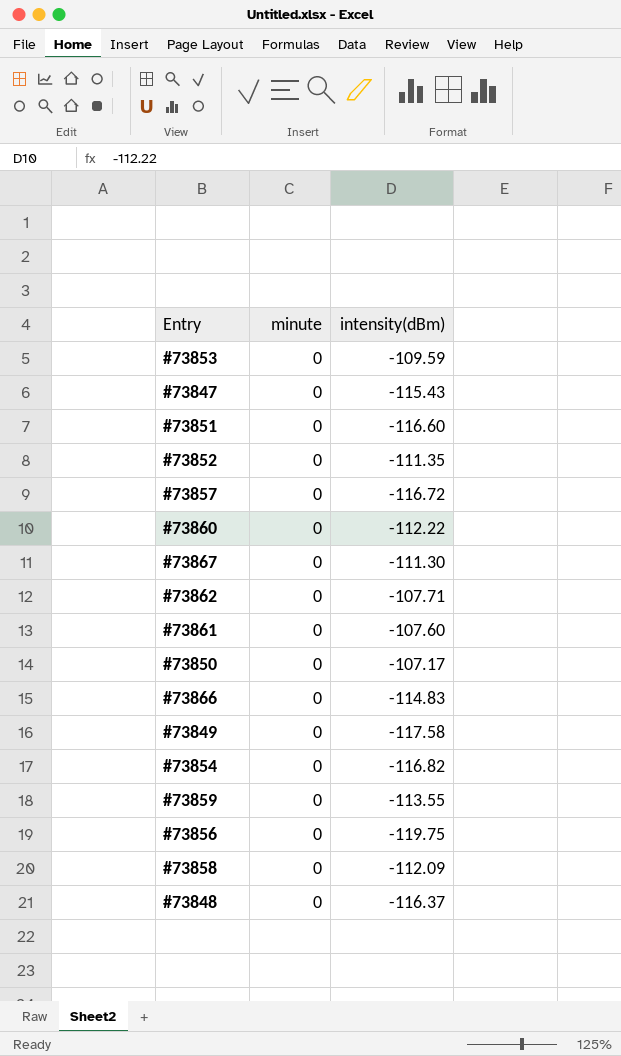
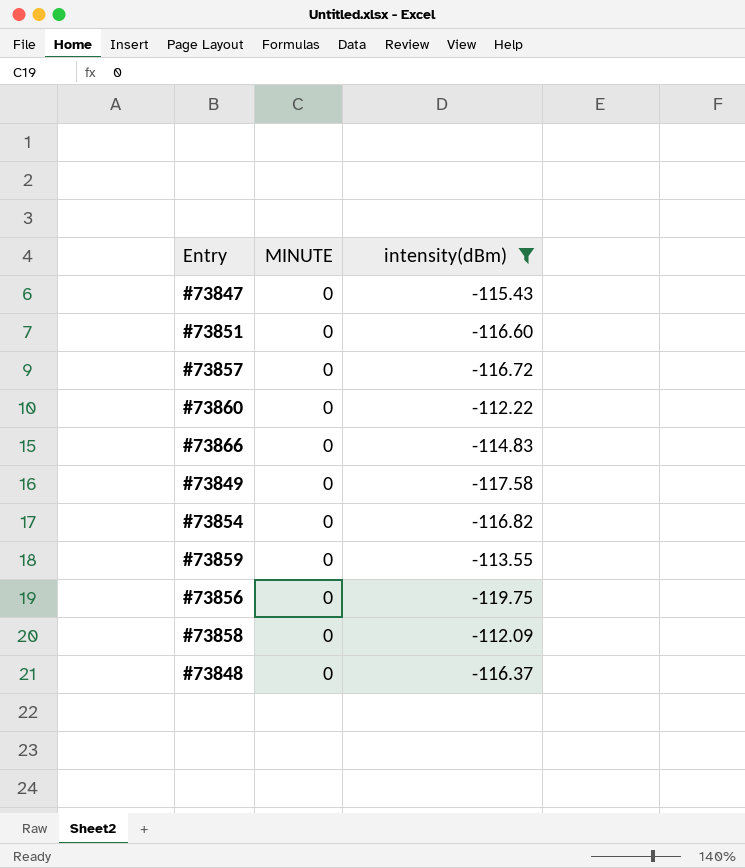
filter: none -> intensity(dBm) <= -112.09
column name: minute -> MINUTE

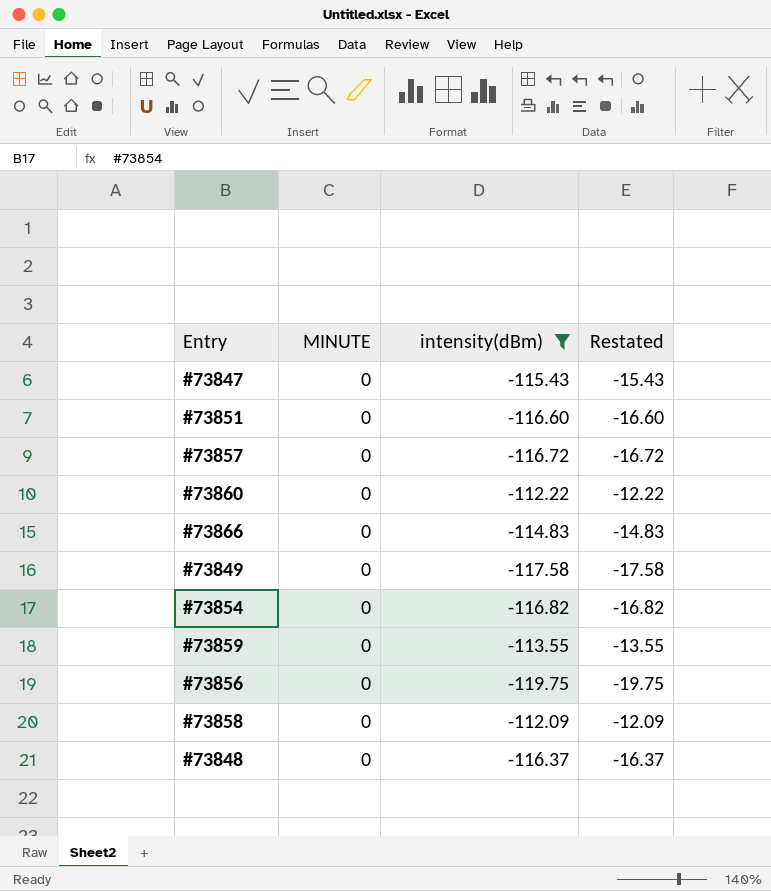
column Restated | formula: none -> [intensity(dBm)] + 100

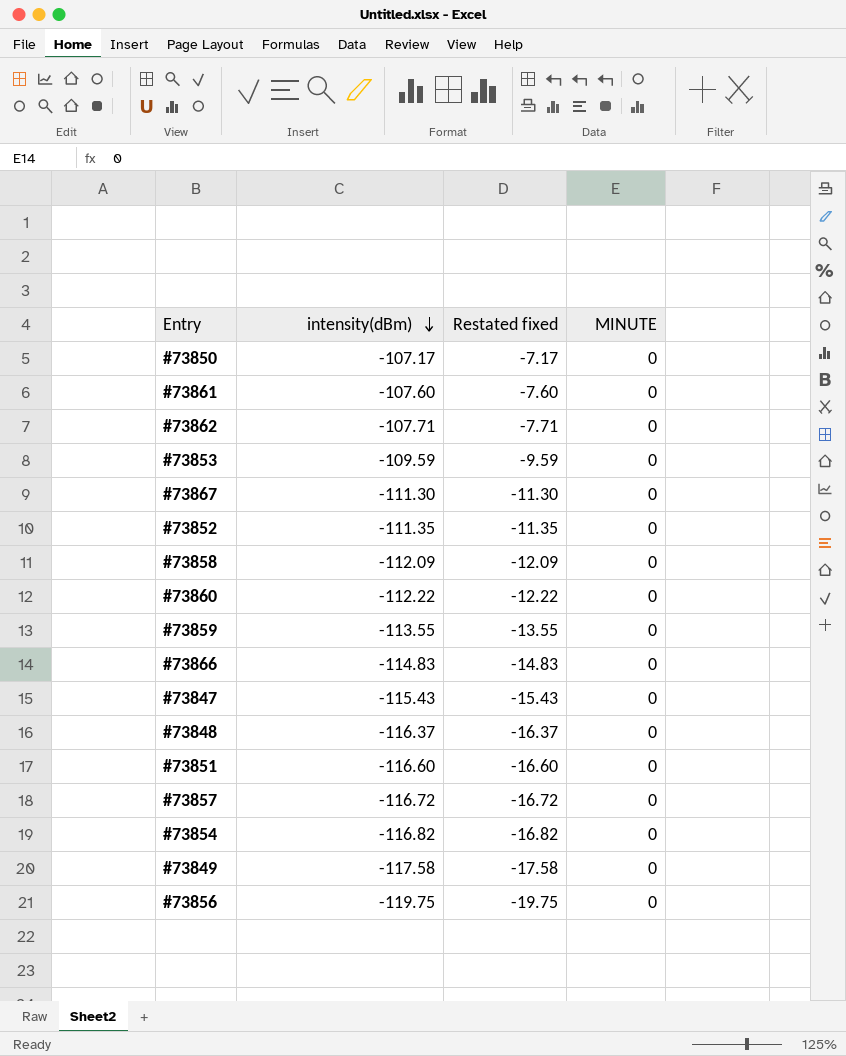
filter: intensity(dBm) <= -112.09 -> none
row order: none -> intensity(dBm) descending
column name: Restated -> Restated fixed
column MINUTE | position: 2 -> 4

